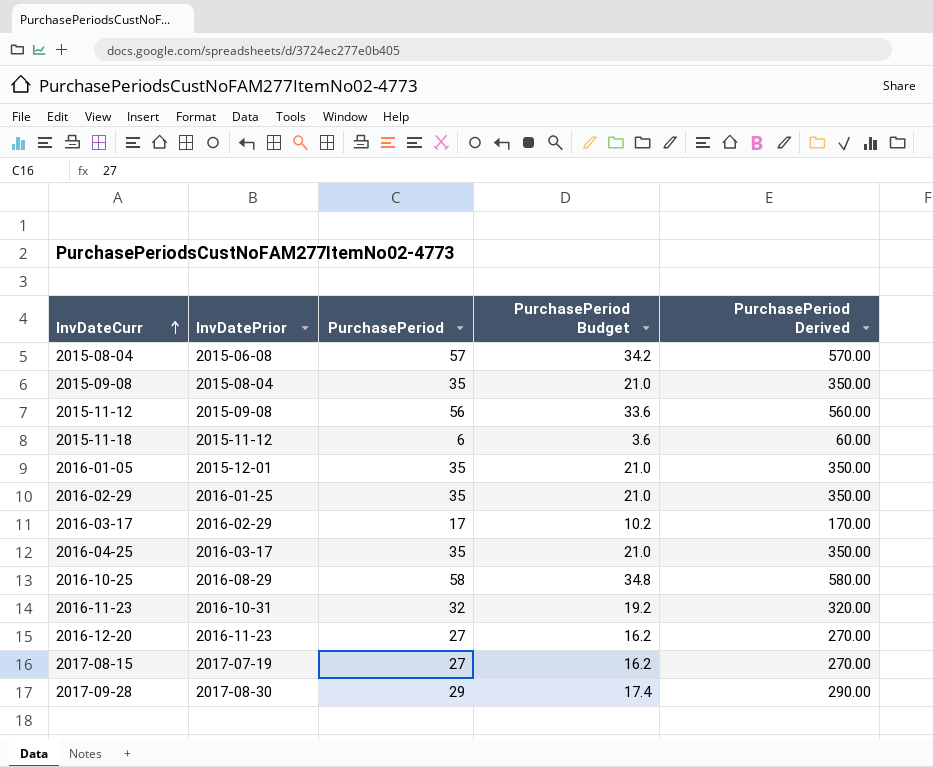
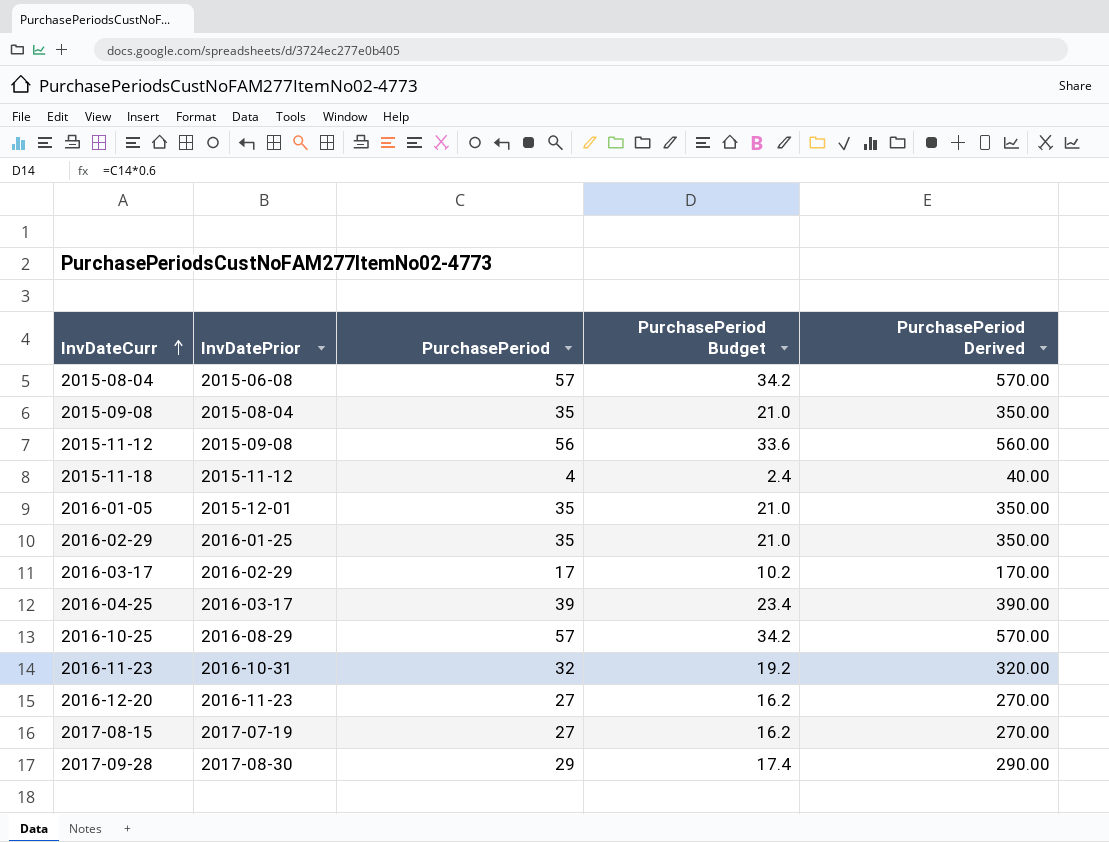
2015-11-18 | PurchasePeriod: 6 -> 4
2015-11-18 | PurchasePeriod Budget: 3.6 -> 2.4
2015-11-18 | PurchasePeriod Derived: 60.00 -> 40.00
2016-04-25 | PurchasePeriod: 35 -> 39
2016-04-25 | PurchasePeriod Budget: 21.0 -> 23.4
2016-04-25 | PurchasePeriod Derived: 350.00 -> 390.00
2016-10-25 | PurchasePeriod: 58 -> 57
2016-10-25 | PurchasePeriod Budget: 34.8 -> 34.2
2016-10-25 | PurchasePeriod Derived: 580.00 -> 570.00

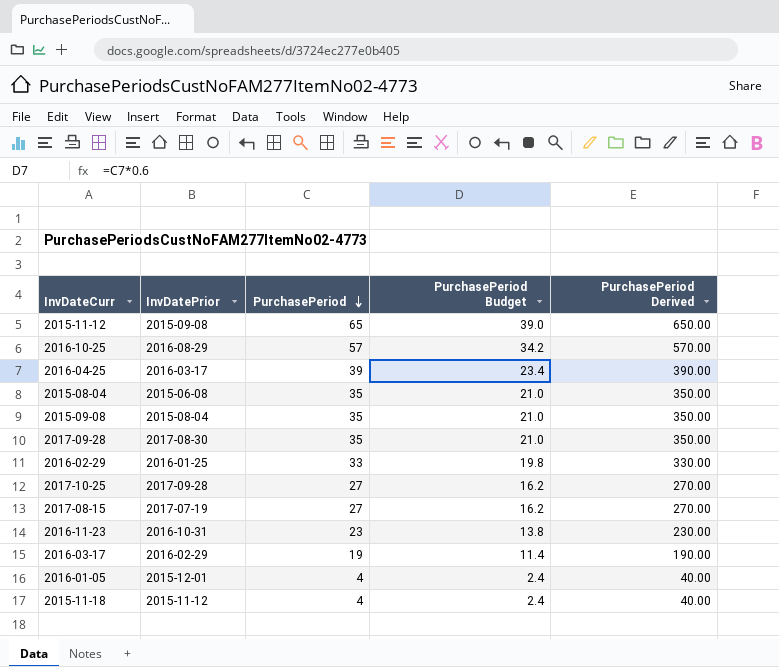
row order: InvDateCurr ascending -> PurchasePeriod descending
row 2016-12-20: 2016-11-23 | 27 | 16.2 | 270.00 -> none
2015-11-12 | PurchasePeriod: 56 -> 65
2015-11-12 | PurchasePeriod Budget: 33.6 -> 39.0
2015-11-12 | PurchasePeriod Derived: 560.00 -> 650.00
2015-08-04 | PurchasePeriod: 57 -> 35
2015-08-04 | PurchasePeriod Budget: 34.2 -> 21.0
2015-08-04 | PurchasePeriod Derived: 570.00 -> 350.00
2017-09-28 | PurchasePeriod: 29 -> 35
2017-09-28 | PurchasePeriod Budget: 17.4 -> 21.0
2017-09-28 | PurchasePeriod Derived: 290.00 -> 350.00
2016-02-29 | PurchasePeriod: 35 -> 33
2016-02-29 | PurchasePeriod Budget: 21.0 -> 19.8
2016-02-29 | PurchasePeriod Derived: 350.00 -> 330.00
row 2017-10-25: none -> 2017-09-28 | 27 | 16.2 | 270.00
2016-11-23 | PurchasePeriod: 32 -> 23
2016-11-23 | PurchasePeriod Budget: 19.2 -> 13.8
2016-11-23 | PurchasePeriod Derived: 320.00 -> 230.00
2016-03-17 | PurchasePeriod: 17 -> 19
2016-03-17 | PurchasePeriod Budget: 10.2 -> 11.4
2016-03-17 | PurchasePeriod Derived: 170.00 -> 190.00
2016-01-05 | PurchasePeriod: 35 -> 4
2016-01-05 | PurchasePeriod Budget: 21.0 -> 2.4
2016-01-05 | PurchasePeriod Derived: 350.00 -> 40.00

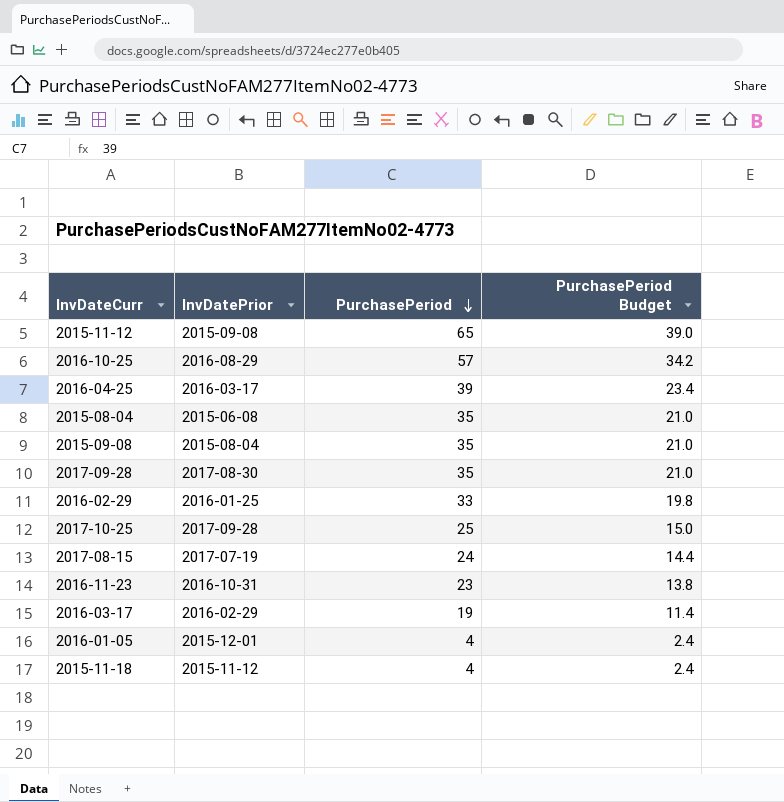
column PurchasePeriod Derived | formula: [PurchasePeriod] * 10 -> none
2017-10-25 | PurchasePeriod: 27 -> 25
2017-10-25 | PurchasePeriod Budget: 16.2 -> 15.0
2017-08-15 | PurchasePeriod: 27 -> 24
2017-08-15 | PurchasePeriod Budget: 16.2 -> 14.4

